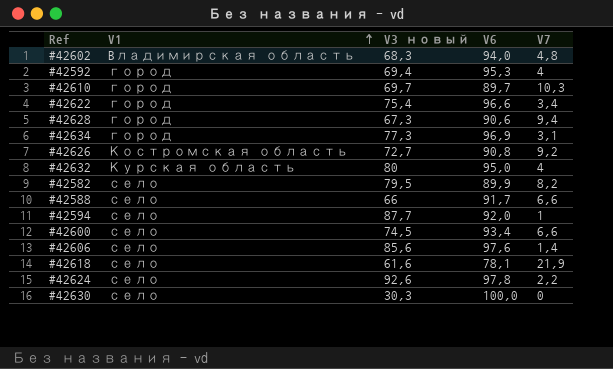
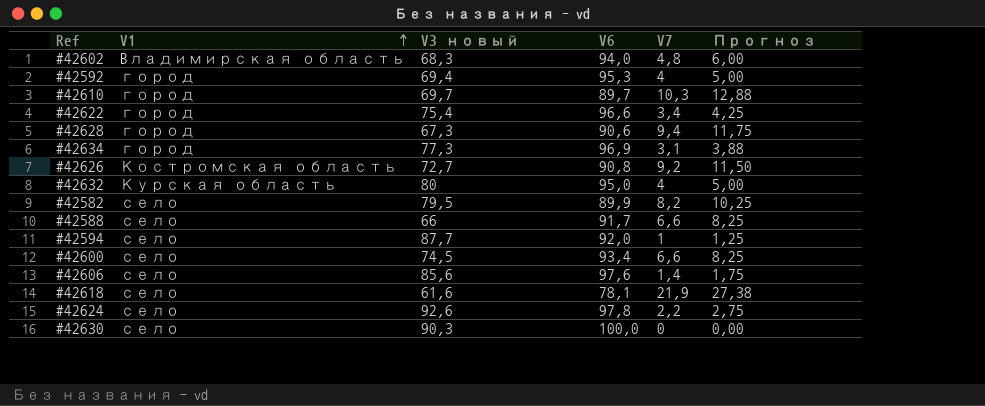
column Прогноз | formula: none -> [V7] * 1,25
#42630 | V3 новый: 30,3 -> 90,3

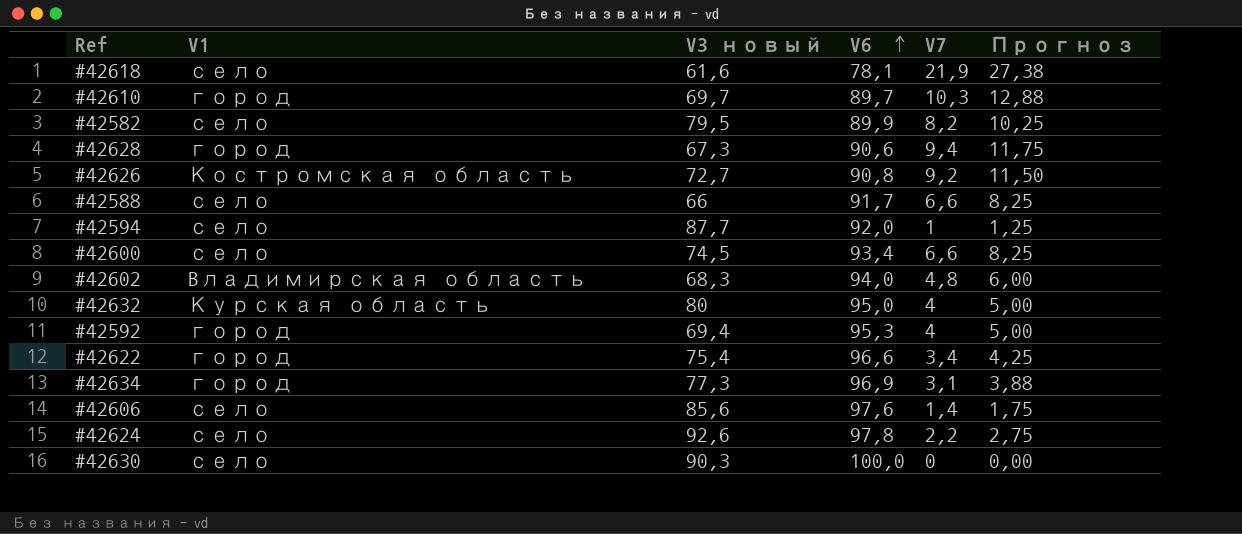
row order: V1 ascending -> V6 ascending

